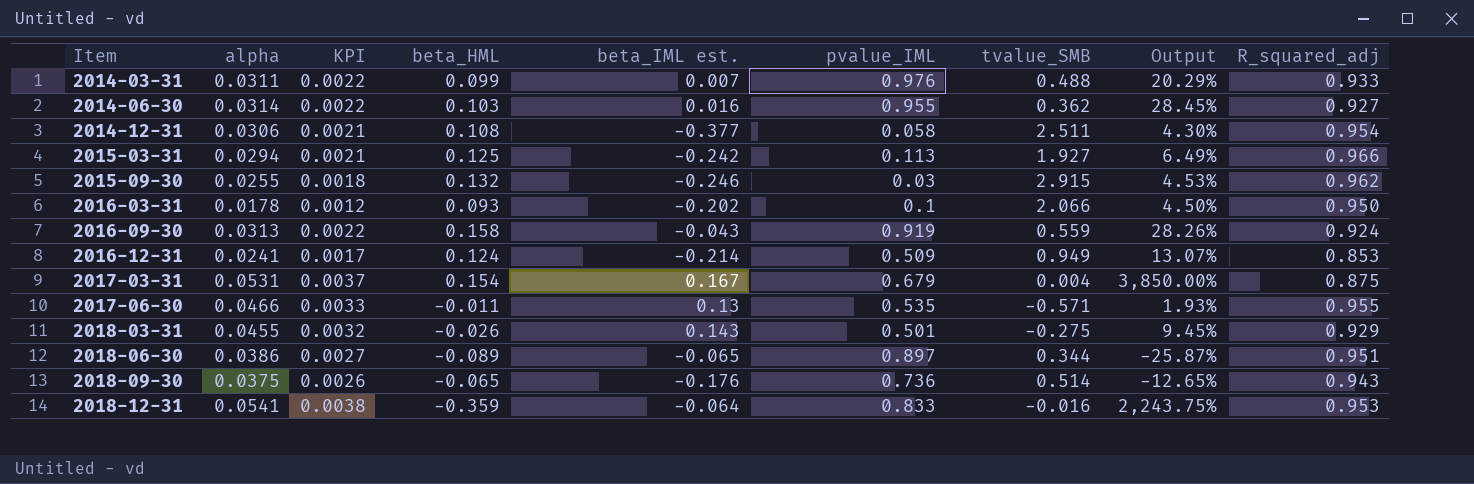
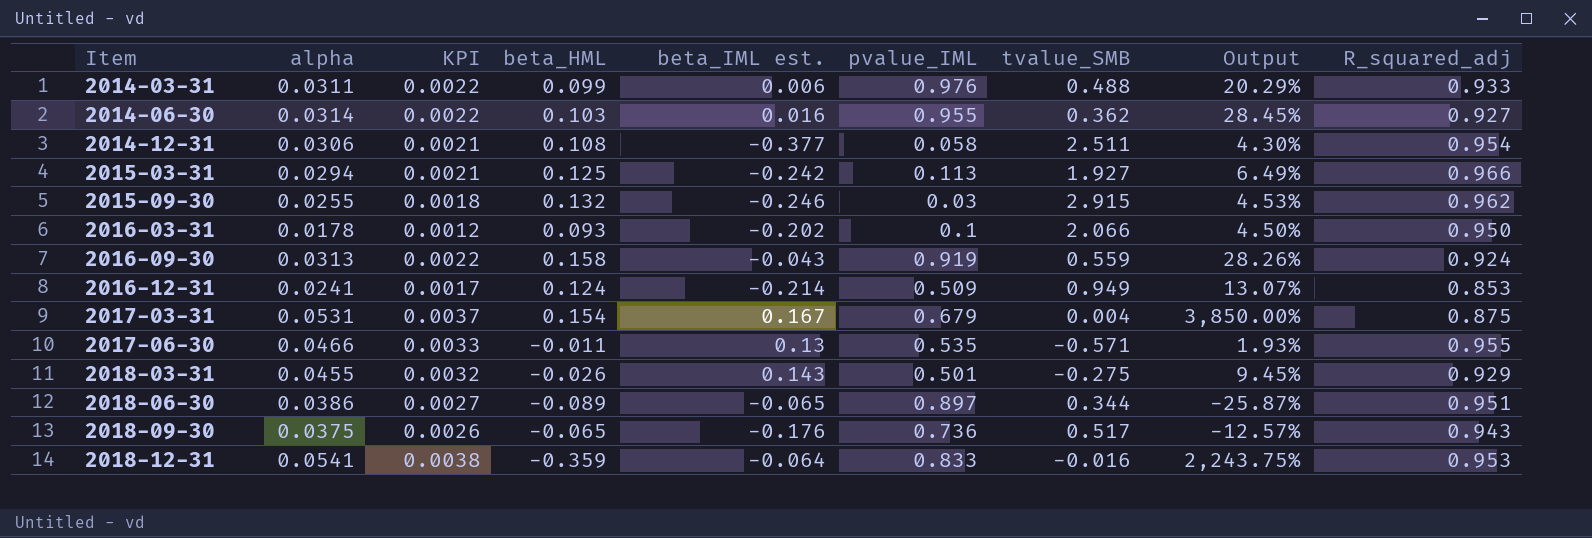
2014-03-31 | beta_IML est.: 0.007 -> 0.006
2018-09-30 | tvalue_SMB: 0.514 -> 0.517
2018-09-30 | Output: -12.65% -> -12.57%

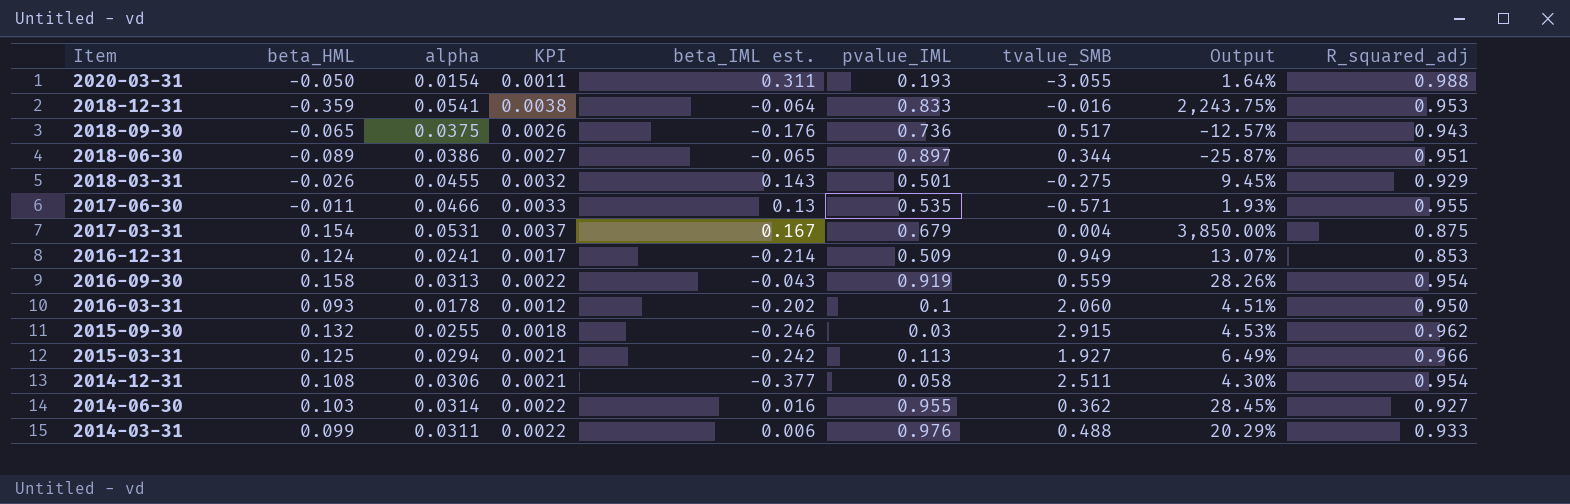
row order: Item ascending -> Item descending
column beta_HML | position: 4 -> 2
row 2020-03-31: none -> -0.050 | 0.0154 | 0.0011 | 0.311 | 0.193 | -3.055 | 1.64% | 0.988
2016-09-30 | R_squared_adj: 0.924 -> 0.954
2016-03-31 | tvalue_SMB: 2.066 -> 2.060
2016-03-31 | Output: 4.50% -> 4.51%

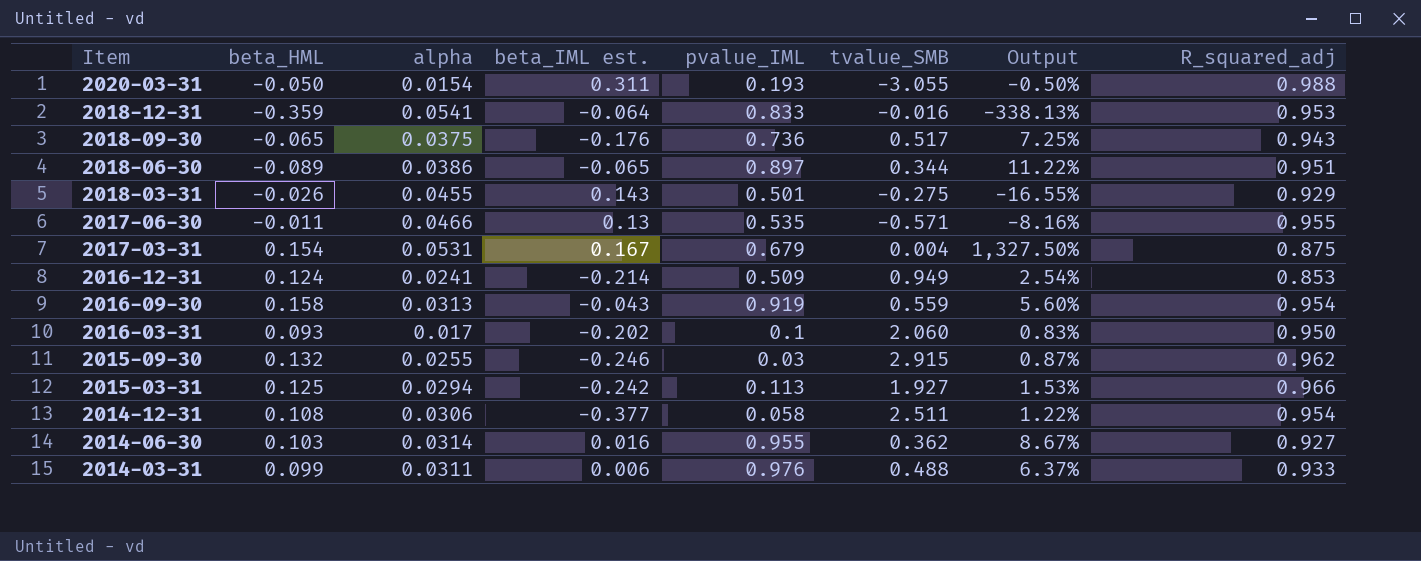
column KPI | formula: [alpha] * 0.07 -> none
column Output | formula: [beta_HML] / [tvalue_SMB] -> [alpha] / [tvalue_SMB]
2016-03-31 | alpha: 0.0178 -> 0.017

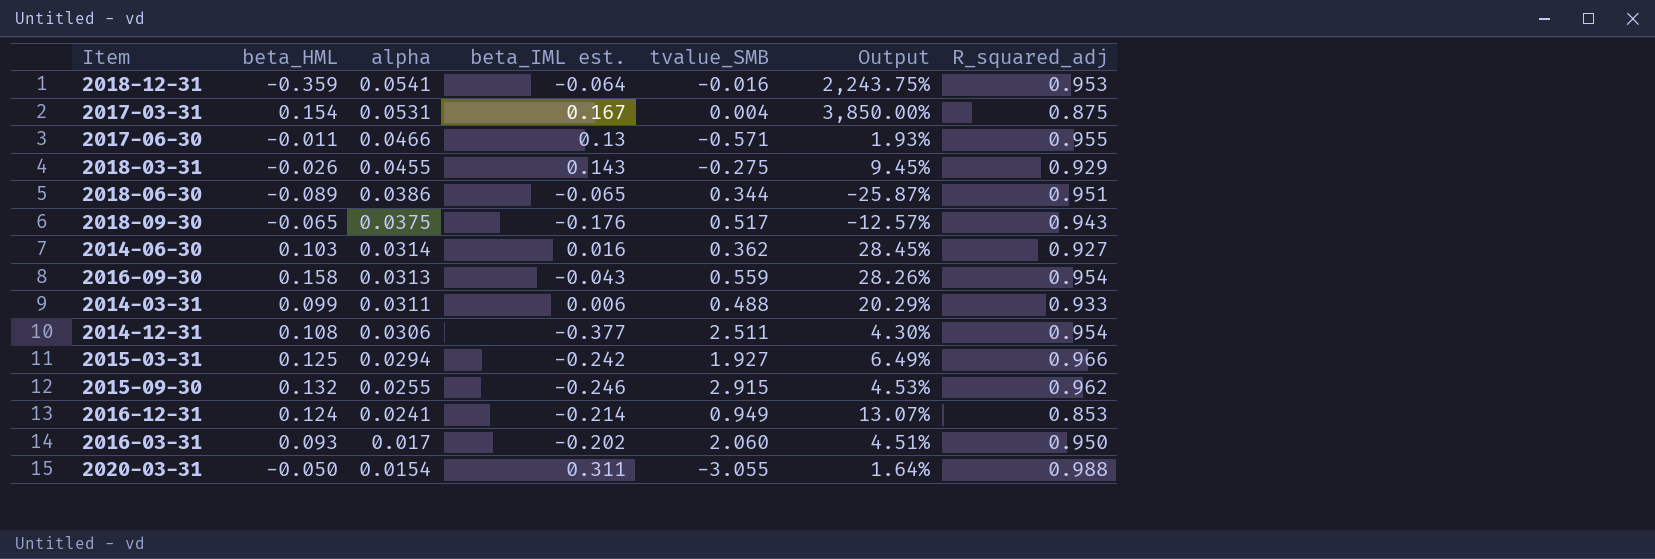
row order: Item descending -> alpha descending
column pvalue_IML | position: 5 -> none
column Output | formula: [alpha] / [tvalue_SMB] -> [beta_HML] / [tvalue_SMB]

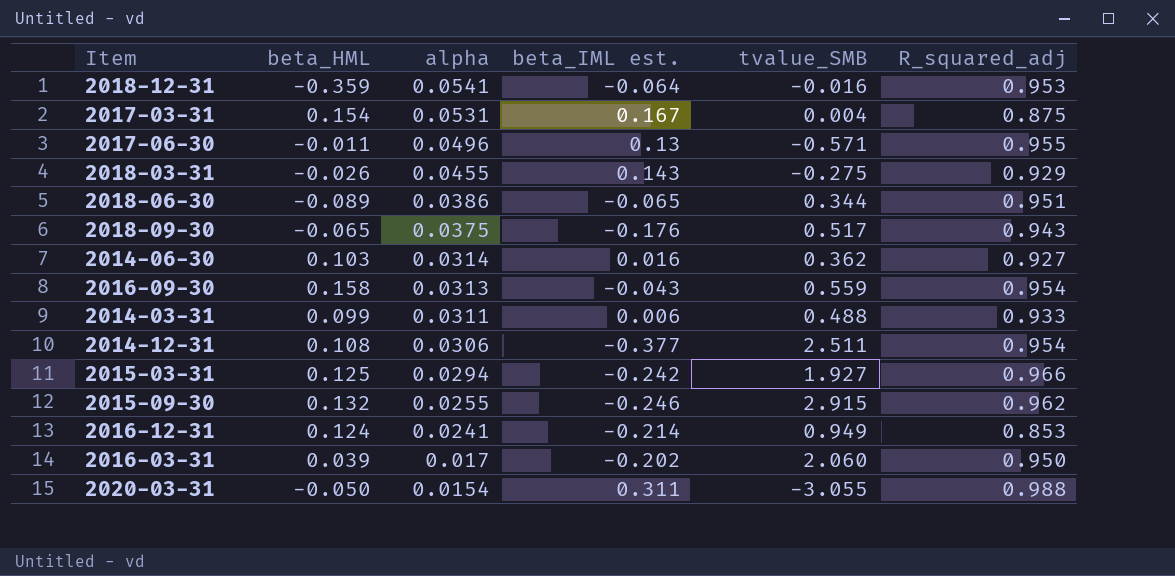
column Output | formula: [beta_HML] / [tvalue_SMB] -> none
2017-06-30 | alpha: 0.0466 -> 0.0496
2016-03-31 | beta_HML: 0.093 -> 0.039

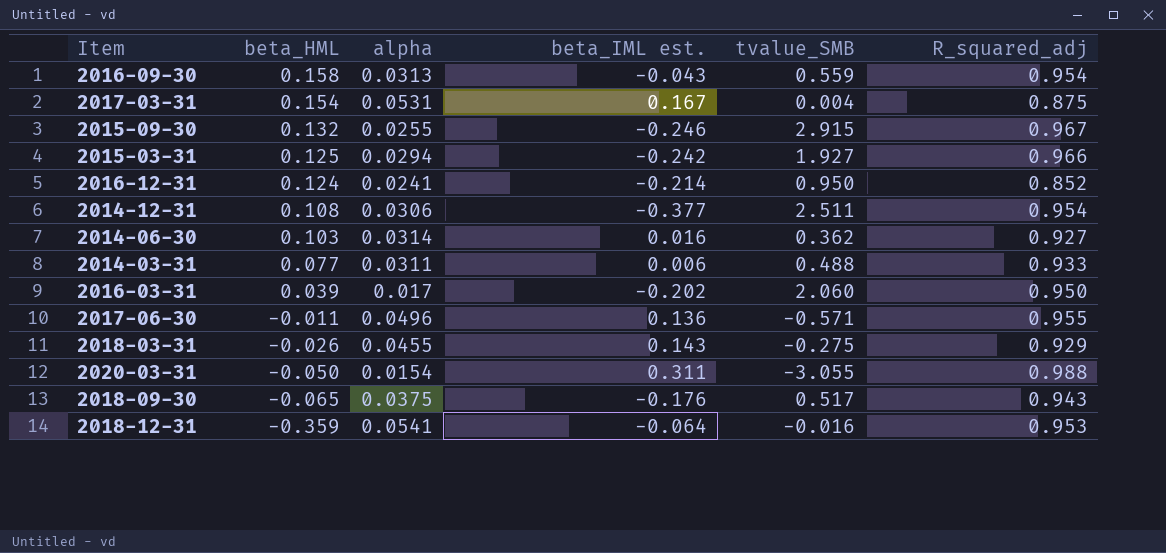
row order: alpha descending -> beta_HML descending
row 2018-06-30: -0.089 | 0.0386 | -0.065 | 0.344 | 0.951 -> none
2015-09-30 | R_squared_adj: 0.962 -> 0.967
2016-12-31 | tvalue_SMB: 0.949 -> 0.950
2016-12-31 | R_squared_adj: 0.853 -> 0.852
2014-03-31 | beta_HML: 0.099 -> 0.077
2017-06-30 | beta_IML est.: 0.13 -> 0.136

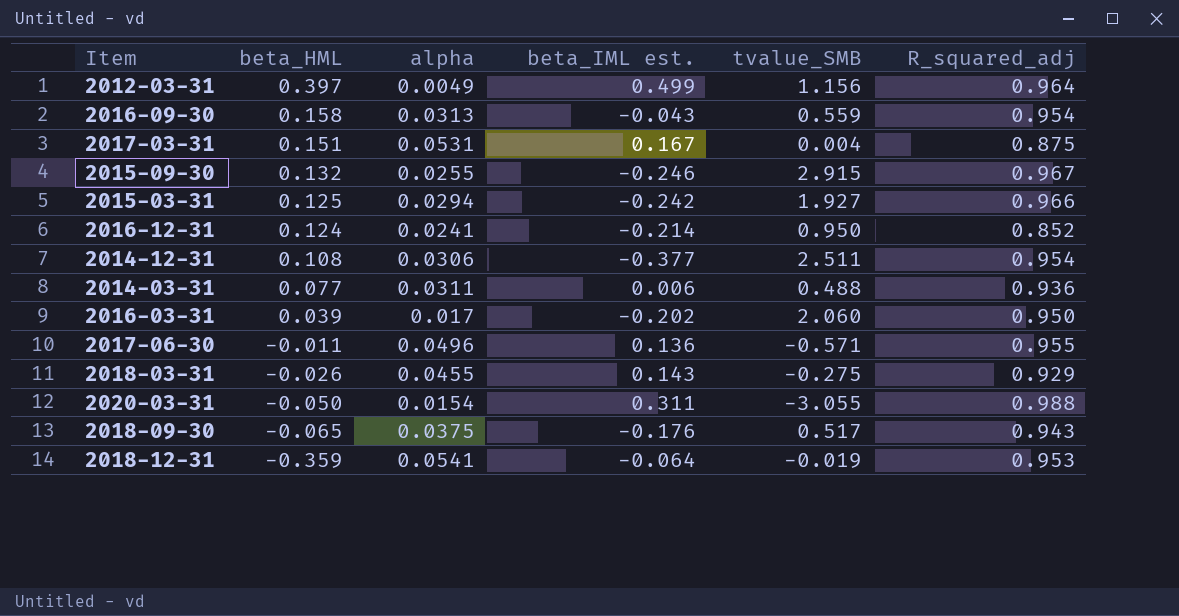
row 2014-06-30: 0.103 | 0.0314 | 0.016 | 0.362 | 0.927 -> none
row 2012-03-31: none -> 0.397 | 0.0049 | 0.499 | 1.156 | 0.964
2017-03-31 | beta_HML: 0.154 -> 0.151
2014-03-31 | R_squared_adj: 0.933 -> 0.936
2018-12-31 | tvalue_SMB: -0.016 -> -0.019

